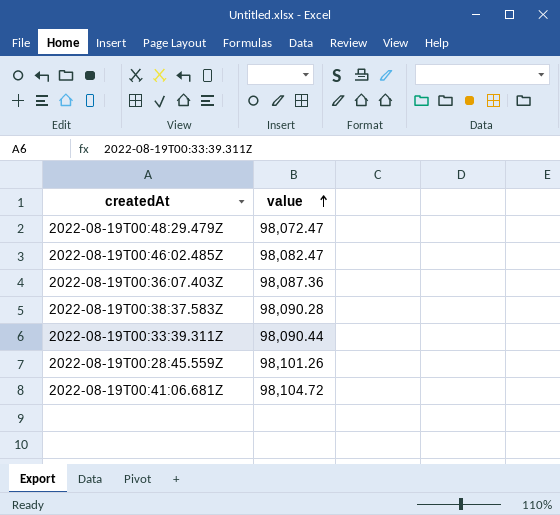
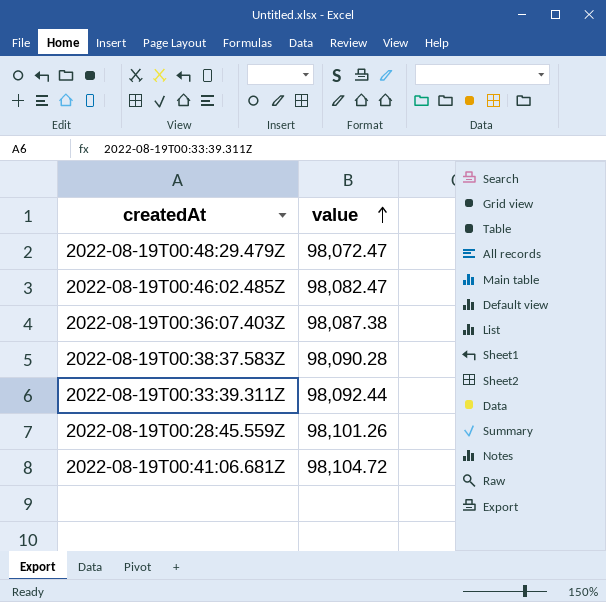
2022-08-19T00:36:07.403Z | value: 98,087.36 -> 98,087.38
2022-08-19T00:33:39.311Z | value: 98,090.44 -> 98,092.44

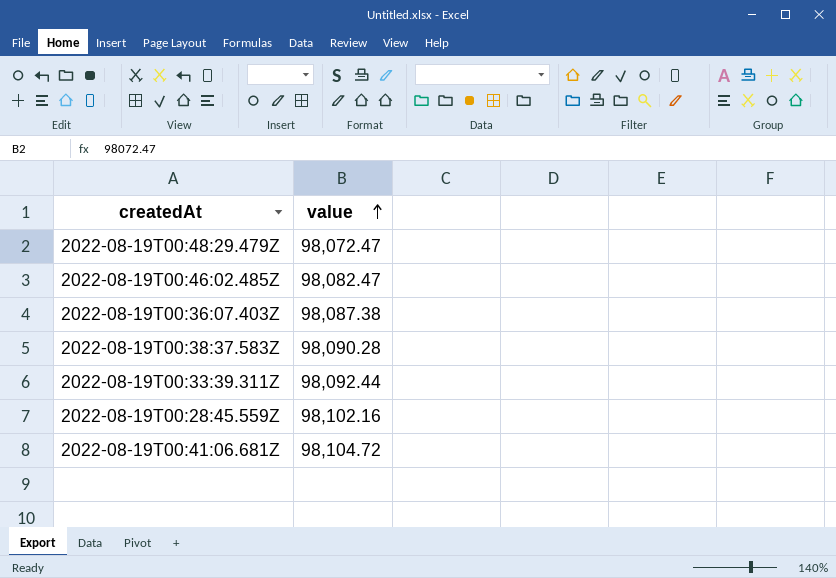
2022-08-19T00:28:45.559Z | value: 98,101.26 -> 98,102.16

